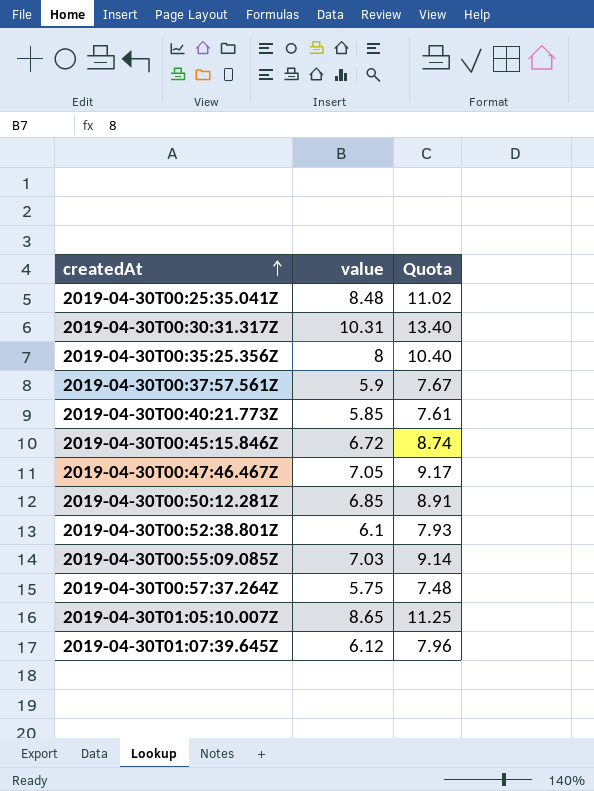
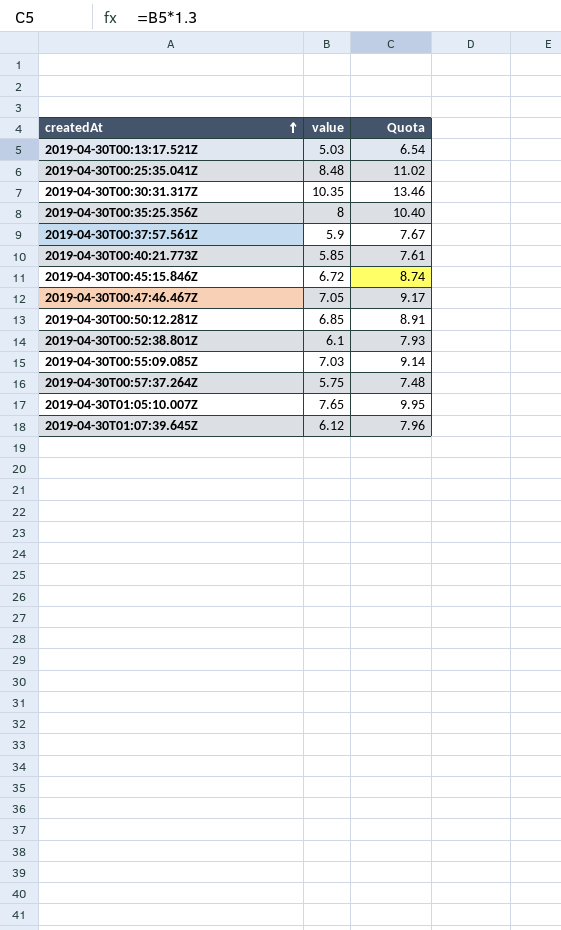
row 2019-04-30T00:13:17.521Z: none -> 5.03 | 6.54
2019-04-30T00:30:31.317Z | value: 10.31 -> 10.35
2019-04-30T00:30:31.317Z | Quota: 13.40 -> 13.46
2019-04-30T01:05:10.007Z | value: 8.65 -> 7.65
2019-04-30T01:05:10.007Z | Quota: 11.25 -> 9.95

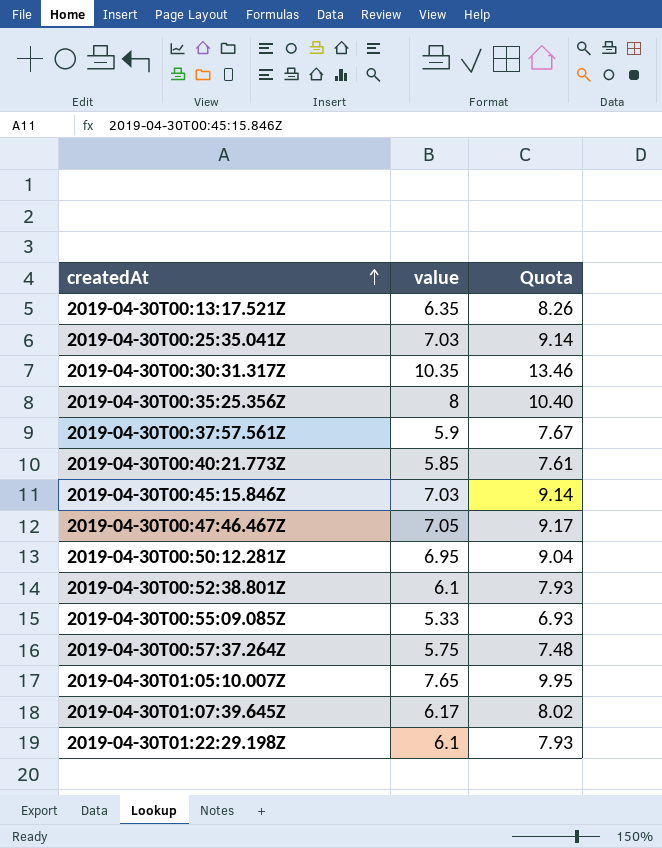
2019-04-30T00:13:17.521Z | value: 5.03 -> 6.35
2019-04-30T00:13:17.521Z | Quota: 6.54 -> 8.26
2019-04-30T00:25:35.041Z | value: 8.48 -> 7.03
2019-04-30T00:25:35.041Z | Quota: 11.02 -> 9.14
2019-04-30T00:45:15.846Z | value: 6.72 -> 7.03
2019-04-30T00:45:15.846Z | Quota: 8.74 -> 9.14
2019-04-30T00:50:12.281Z | value: 6.85 -> 6.95
2019-04-30T00:50:12.281Z | Quota: 8.91 -> 9.04
2019-04-30T00:55:09.085Z | value: 7.03 -> 5.33
2019-04-30T00:55:09.085Z | Quota: 9.14 -> 6.93
2019-04-30T01:07:39.645Z | value: 6.12 -> 6.17
2019-04-30T01:07:39.645Z | Quota: 7.96 -> 8.02
row 2019-04-30T01:22:29.198Z: none -> 6.1 | 7.93

